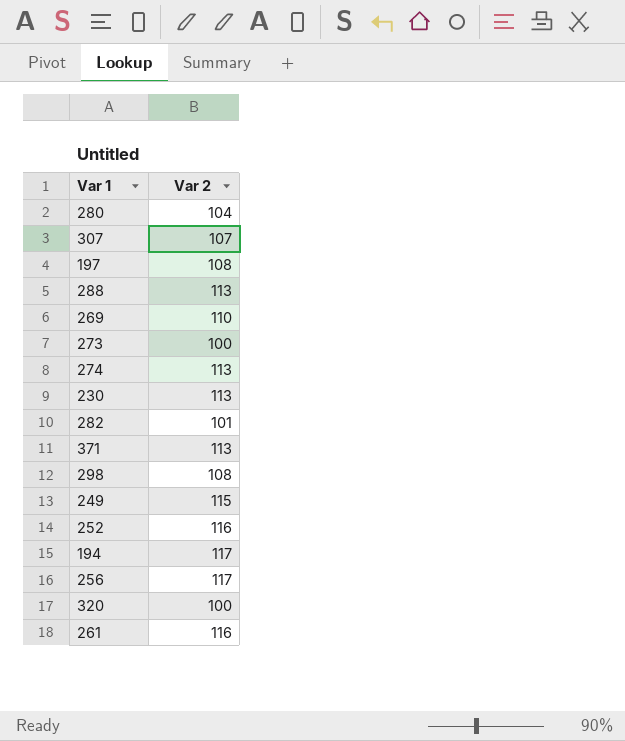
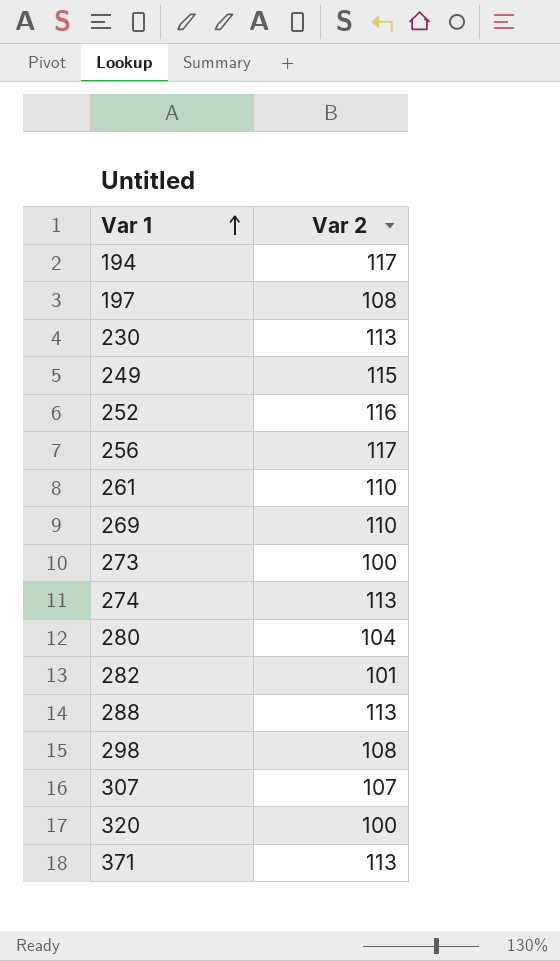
row order: none -> Var 1 ascending
261 | Var 2: 116 -> 110

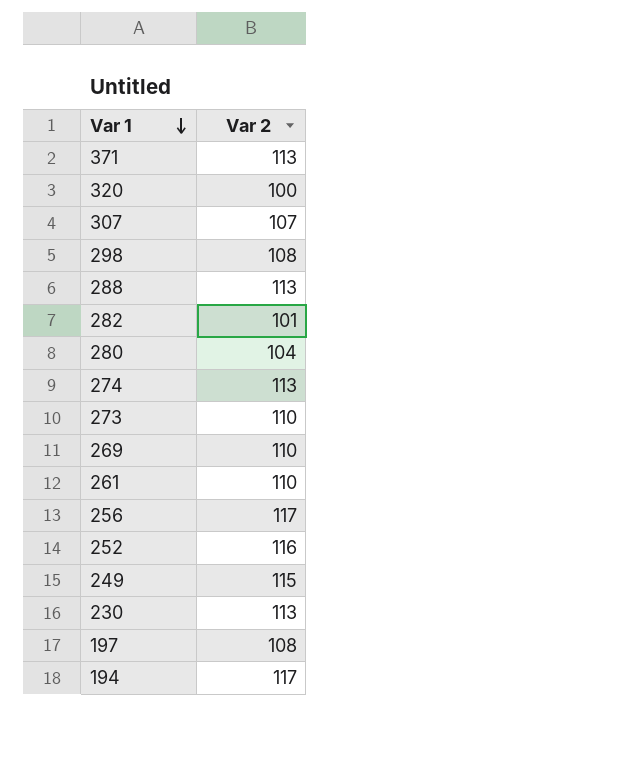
row order: Var 1 ascending -> Var 1 descending
273 | Var 2: 100 -> 110

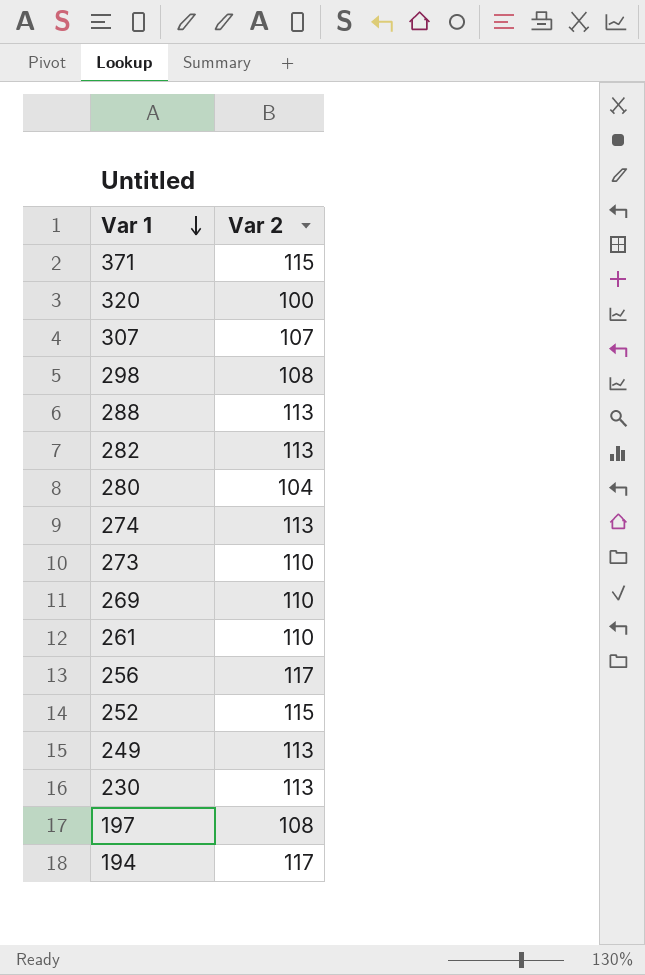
371 | Var 2: 113 -> 115
282 | Var 2: 101 -> 113
252 | Var 2: 116 -> 115
249 | Var 2: 115 -> 113

